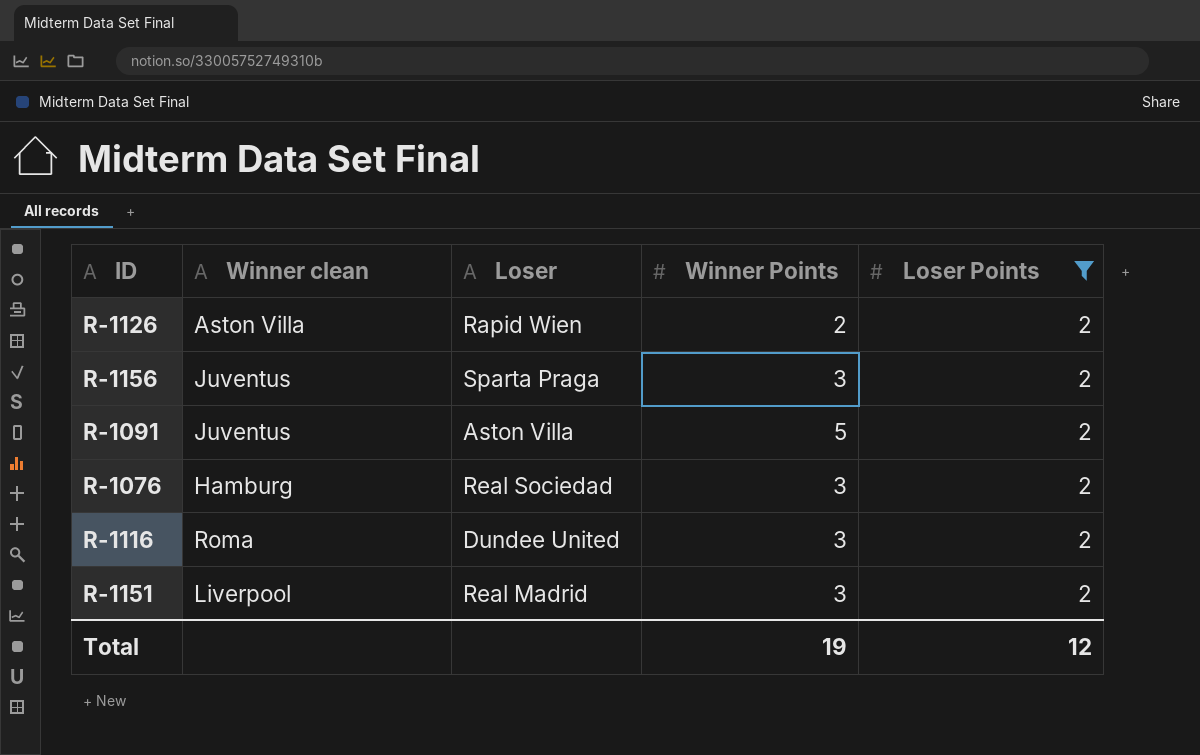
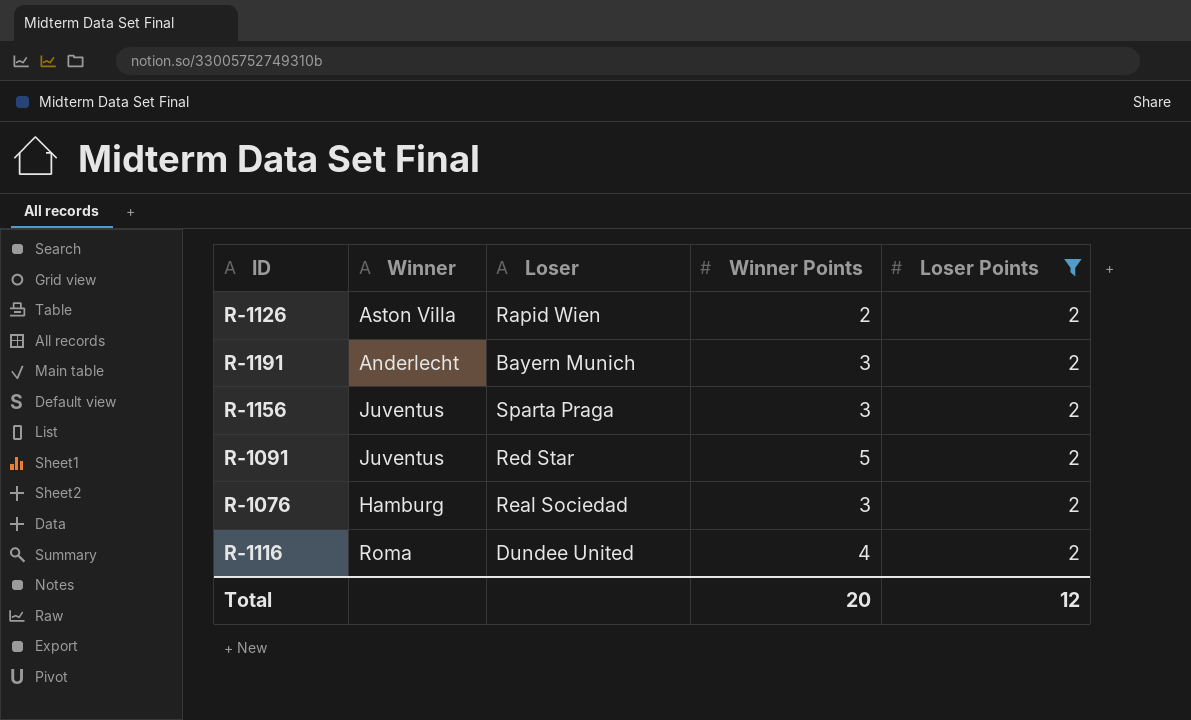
column name: Winner clean -> Winner
row R-1151: Liverpool | Real Madrid | 3 | 2 -> none
row R-1191: none -> Anderlecht | Bayern Munich | 3 | 2
R-1091 | Loser: Aston Villa -> Red Star
R-1116 | Winner Points: 3 -> 4
Total | Winner Points: 19 -> 20

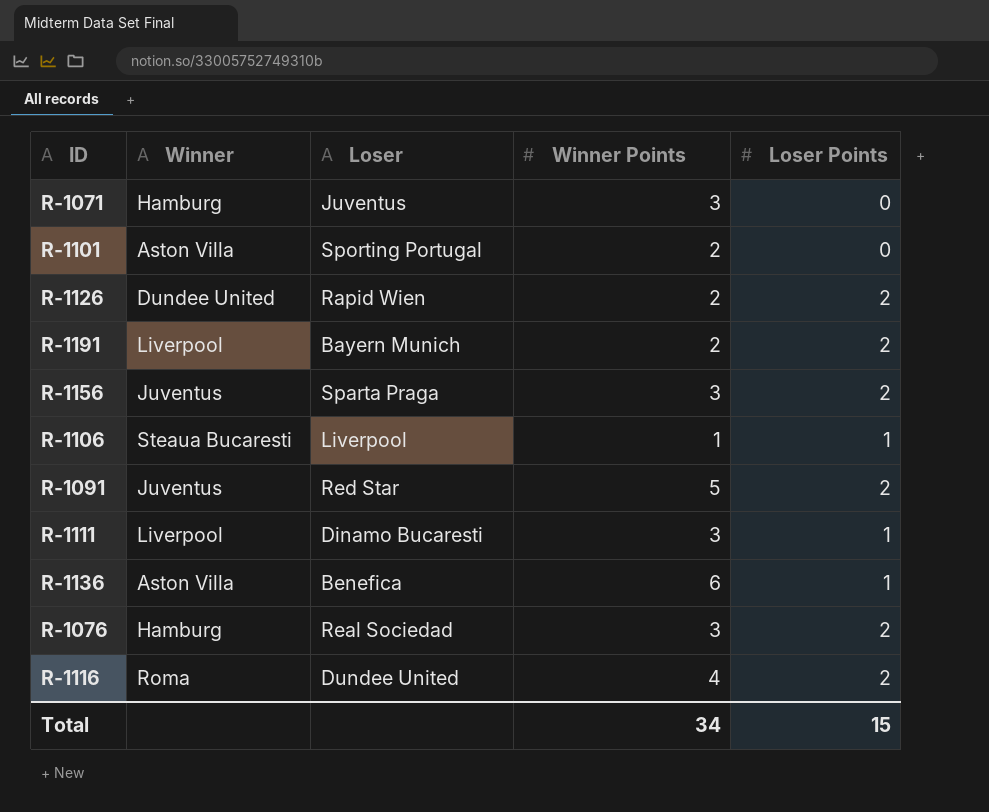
filter: Loser Points = 2 -> none
R-1126 | Winner: Aston Villa -> Dundee United
R-1191 | Winner: Anderlecht -> Liverpool
R-1191 | Winner Points: 3 -> 2
Total | Winner Points: 20 -> 34
Total | Loser Points: 12 -> 15

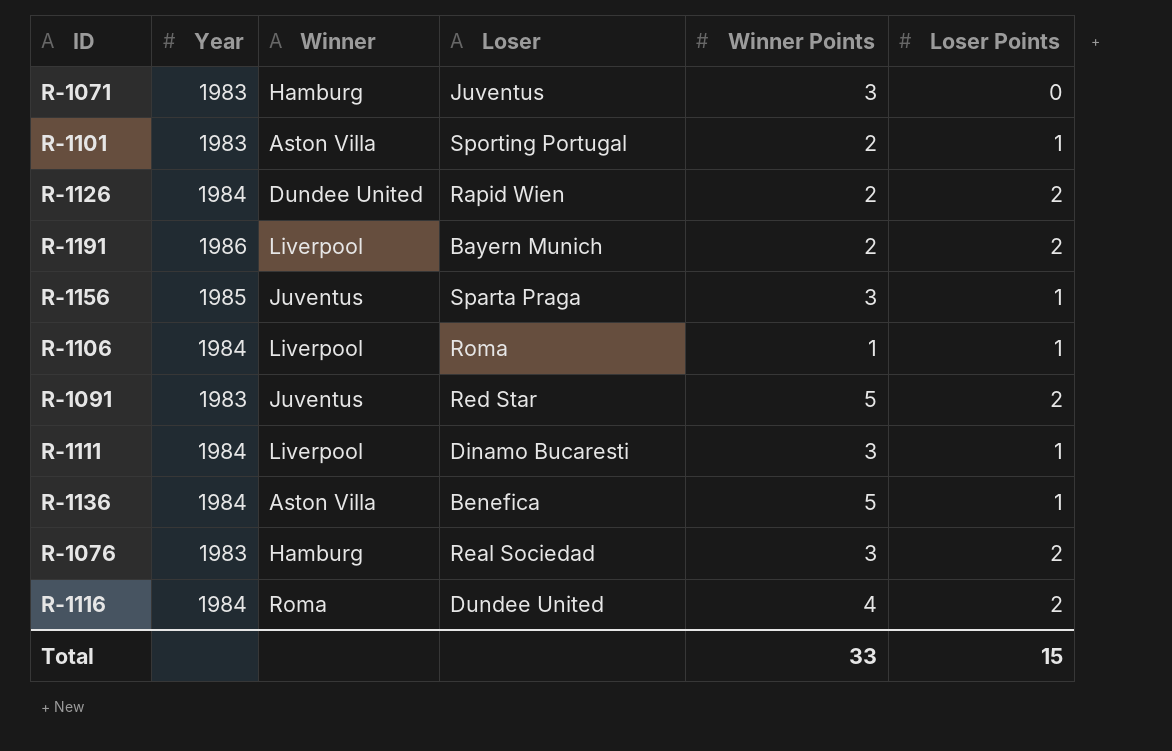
column Year | position: none -> 2
R-1101 | Loser Points: 0 -> 1
R-1156 | Loser Points: 2 -> 1
R-1106 | Winner: Steaua Bucaresti -> Liverpool
R-1106 | Loser: Liverpool -> Roma
R-1136 | Winner Points: 6 -> 5
Total | Winner Points: 34 -> 33

